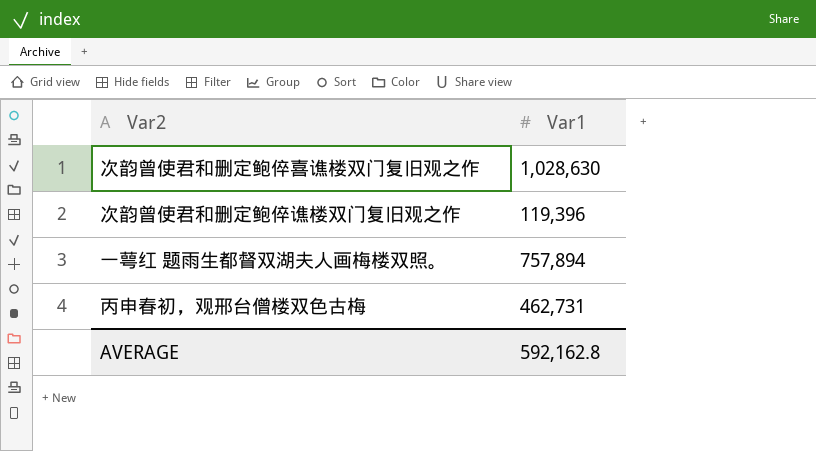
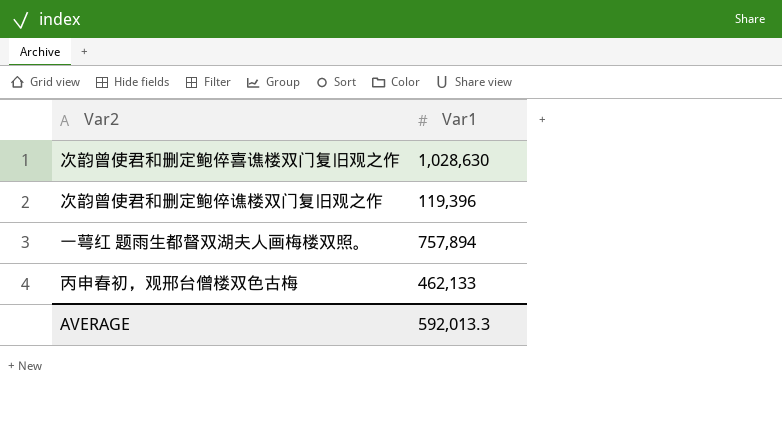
丙申春初，观邢台僧楼双色古梅 | Var1: 462,731 -> 462,133
AVERAGE | Var1: 592,162.8 -> 592,013.3

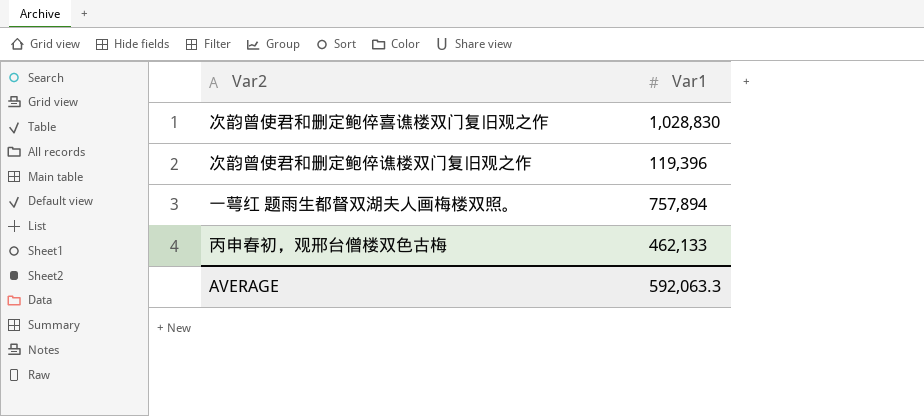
次韵曾使君和删定鲍倅喜谯楼双门复旧观之作 | Var1: 1,028,630 -> 1,028,830
AVERAGE | Var1: 592,013.3 -> 592,063.3

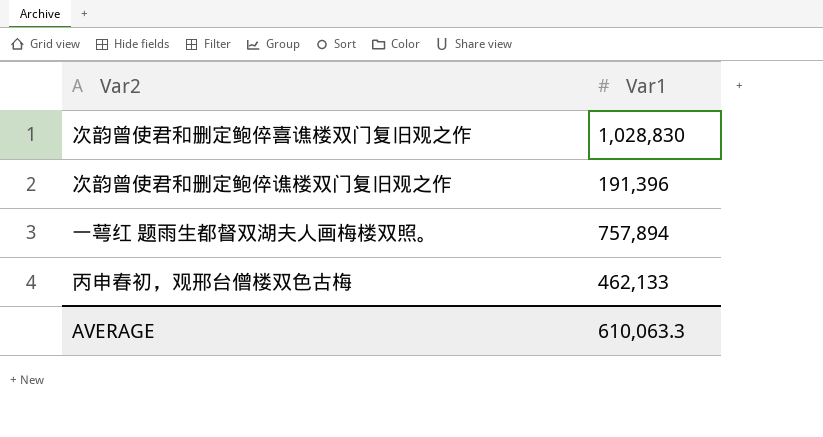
次韵曾使君和删定鲍倅谯楼双门复旧观之作 | Var1: 119,396 -> 191,396
AVERAGE | Var1: 592,063.3 -> 610,063.3

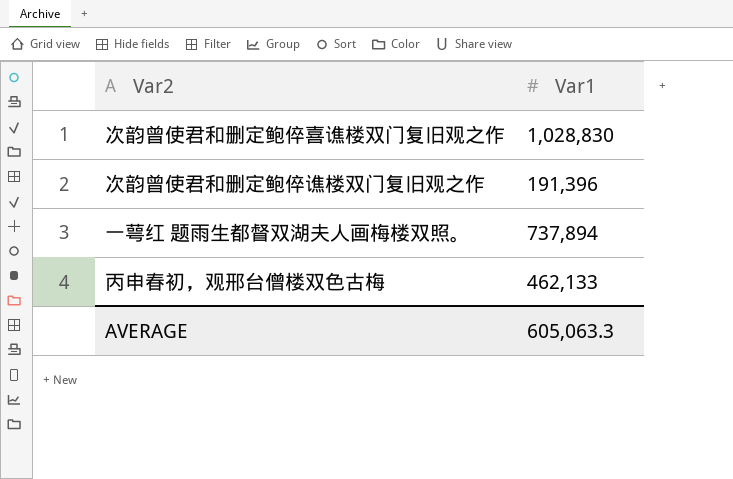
一萼红 题雨生都督双湖夫人画梅楼双照。 | Var1: 757,894 -> 737,894
AVERAGE | Var1: 610,063.3 -> 605,063.3

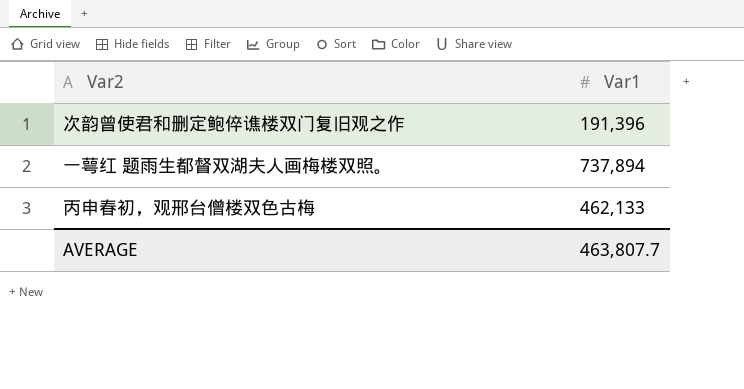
row 次韵曾使君和删定鲍倅喜谯楼双门复旧观之作: 1,028,830 -> none
AVERAGE | Var1: 605,063.3 -> 463,807.7

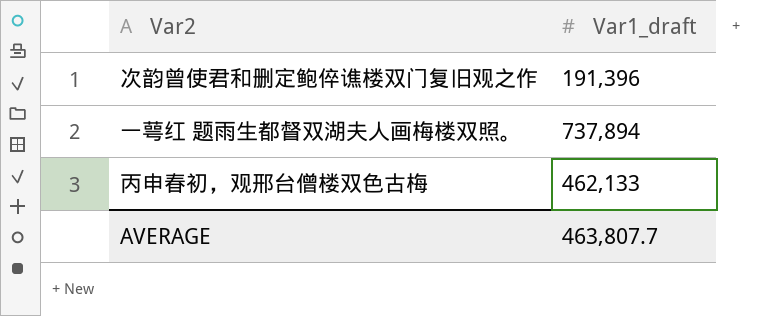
column name: Var1 -> Var1_draft

